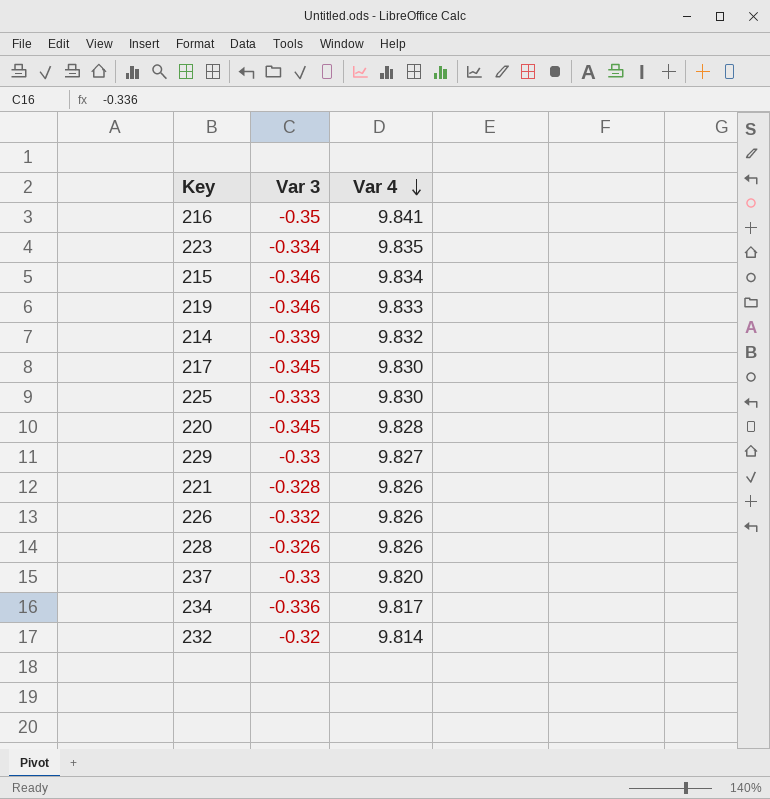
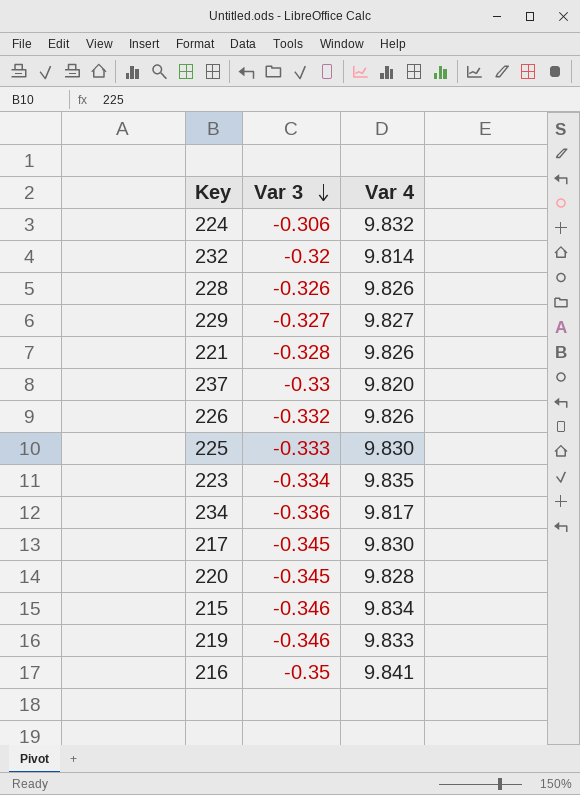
row order: Var 4 descending -> Var 3 descending
row 214: -0.339 | 9.832 -> none
row 224: none -> -0.306 | 9.832
229 | Var 3: -0.33 -> -0.327

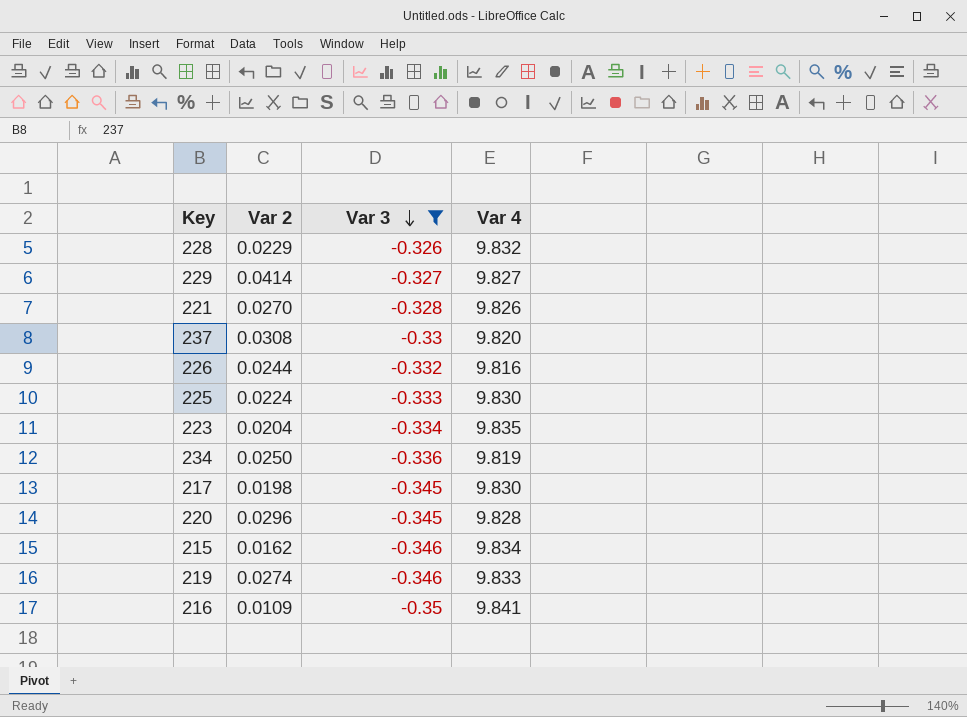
filter: none -> Var 3 <= -0.326
column Var 2 | position: none -> 2
228 | Var 4: 9.826 -> 9.832
226 | Var 4: 9.826 -> 9.816
234 | Var 4: 9.817 -> 9.819

